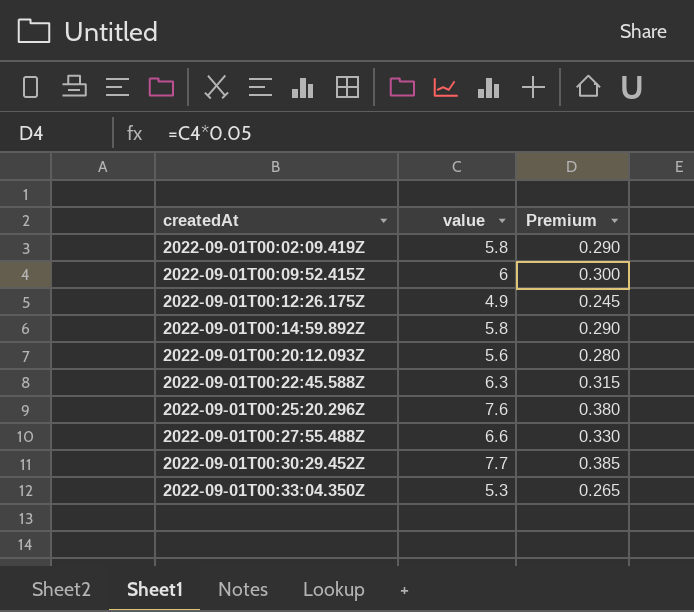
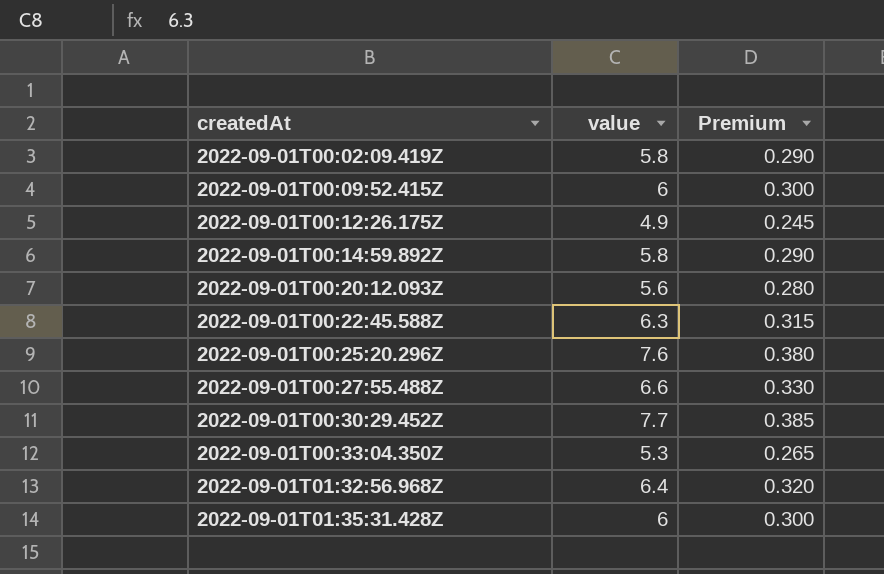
row 2022-09-01T01:32:56.968Z: none -> 6.4 | 0.320
row 2022-09-01T01:35:31.428Z: none -> 6 | 0.300

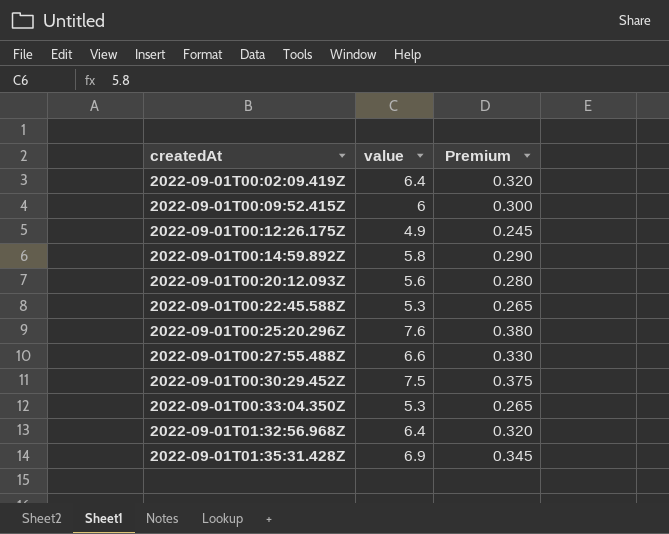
2022-09-01T00:02:09.419Z | value: 5.8 -> 6.4
2022-09-01T00:02:09.419Z | Premium: 0.290 -> 0.320
2022-09-01T00:22:45.588Z | value: 6.3 -> 5.3
2022-09-01T00:22:45.588Z | Premium: 0.315 -> 0.265
2022-09-01T00:30:29.452Z | value: 7.7 -> 7.5
2022-09-01T00:30:29.452Z | Premium: 0.385 -> 0.375
2022-09-01T01:35:31.428Z | value: 6 -> 6.9
2022-09-01T01:35:31.428Z | Premium: 0.300 -> 0.345

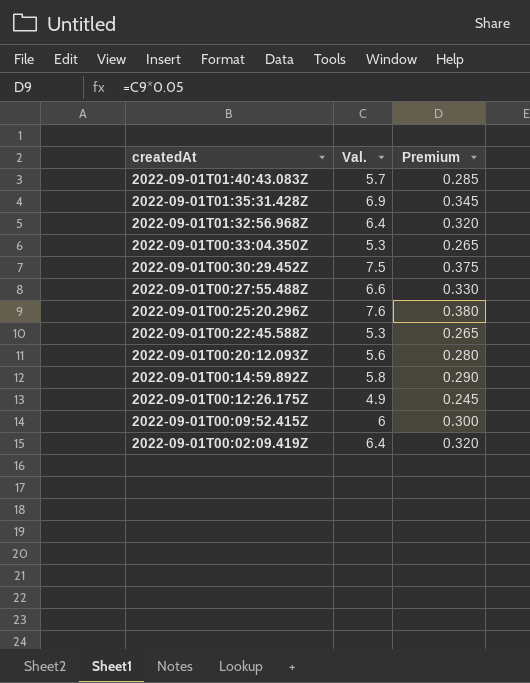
row order: createdAt ascending -> createdAt descending
column name: value -> Val.
row 2022-09-01T01:40:43.083Z: none -> 5.7 | 0.285

